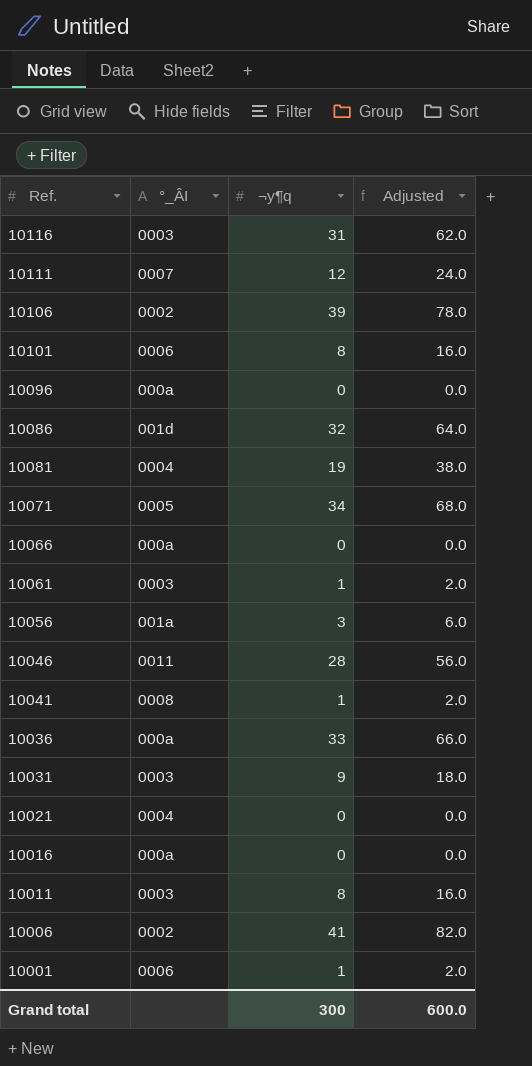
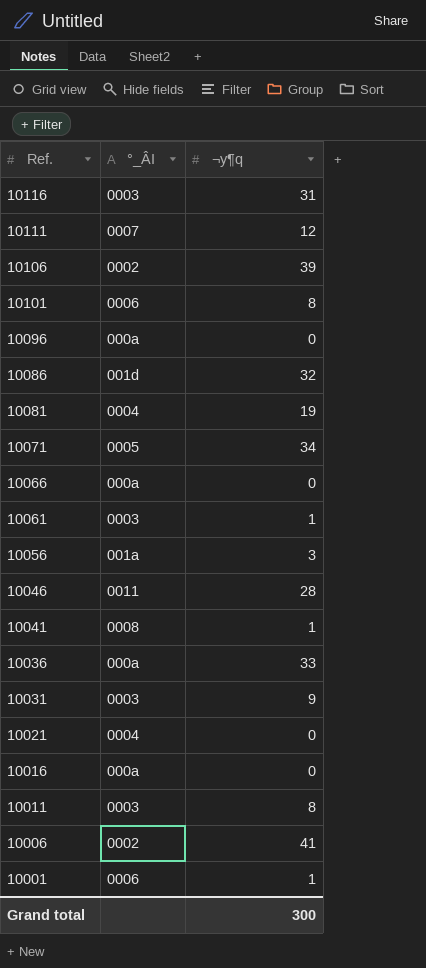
column Adjusted | formula: [¬y¶q] * 2 -> none

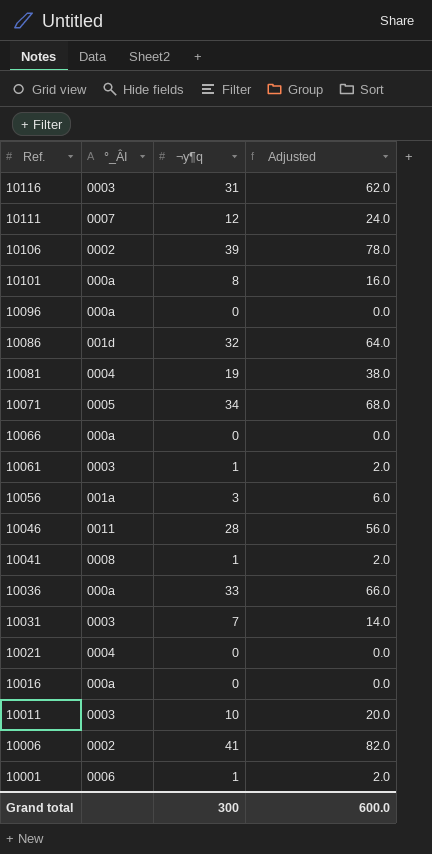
column Adjusted | formula: none -> [¬y¶q] * 2
10101 | °_ÂI: 0006 -> 000a
10031 | ¬y¶q: 9 -> 7
10011 | ¬y¶q: 8 -> 10

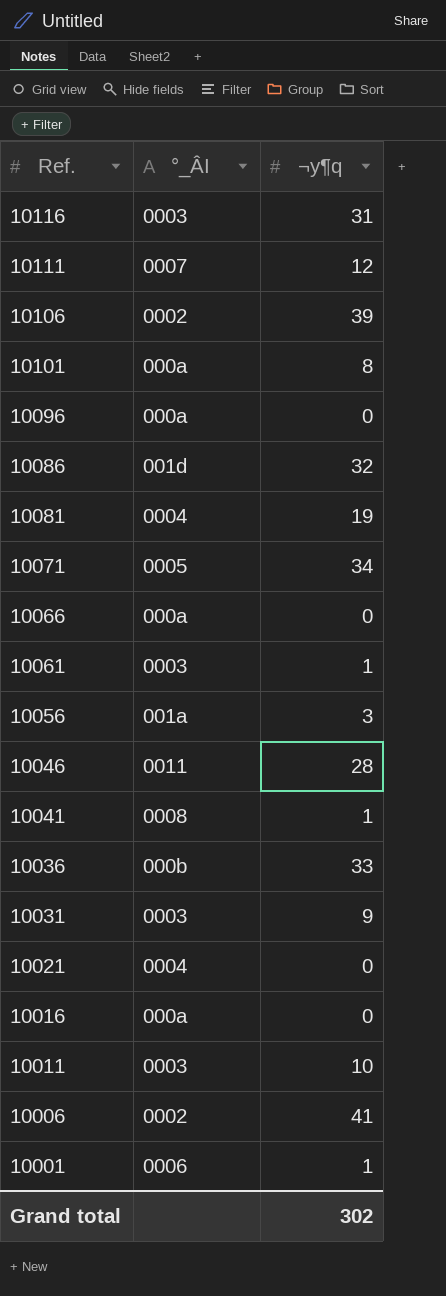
column Adjusted | formula: [¬y¶q] * 2 -> none
10036 | °_ÂI: 000a -> 000b
10031 | ¬y¶q: 7 -> 9
Grand total | ¬y¶q: 300 -> 302

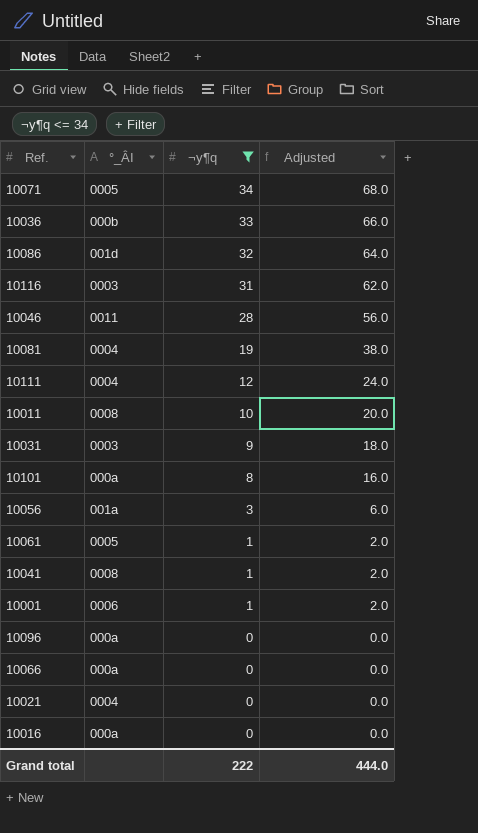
filter: none -> ¬y¶q <= 34
row order: Ref. descending -> ¬y¶q descending
column Adjusted | formula: none -> [¬y¶q] * 2
10111 | °_ÂI: 0007 -> 0004
10011 | °_ÂI: 0003 -> 0008
10061 | °_ÂI: 0003 -> 0005
Grand total | ¬y¶q: 302 -> 222

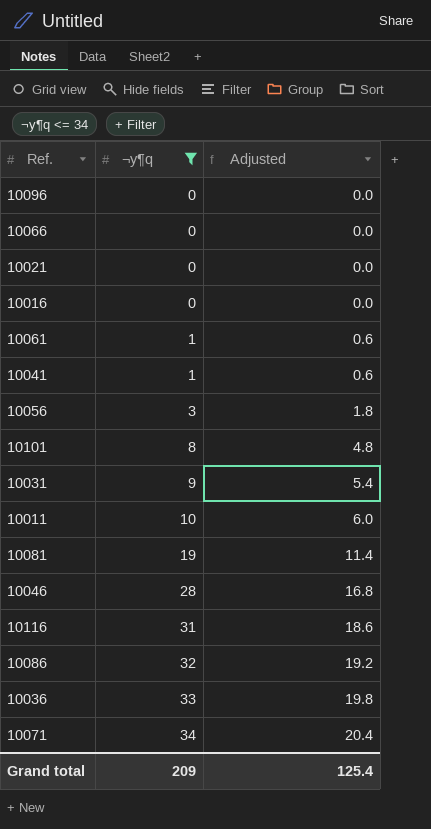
row order: ¬y¶q descending -> ¬y¶q ascending
column °_ÂI | position: 2 -> none
column Adjusted | formula: [¬y¶q] * 2 -> [¬y¶q] * 0.6
row 10111: 0004 | 12 | 24.0 -> none
row 10001: 0006 | 1 | 2.0 -> none
Grand total | ¬y¶q: 222 -> 209
Grand total | Adjusted: 444.0 -> 125.4

